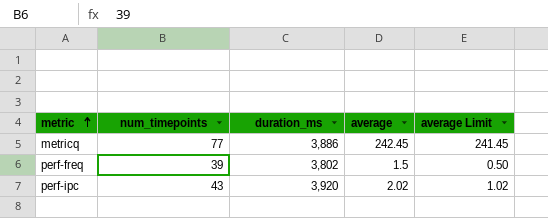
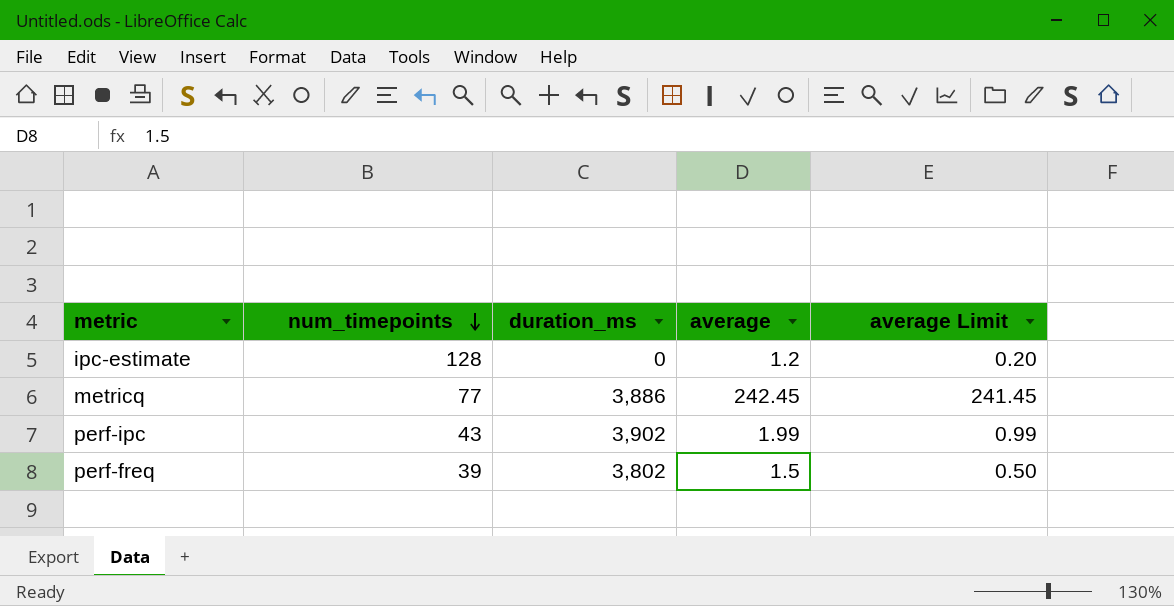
row order: metric ascending -> num_timepoints descending
row ipc-estimate: none -> 128 | 0 | 1.2 | 0.20
perf-ipc | duration_ms: 3,920 -> 3,902
perf-ipc | average: 2.02 -> 1.99
perf-ipc | average Limit: 1.02 -> 0.99

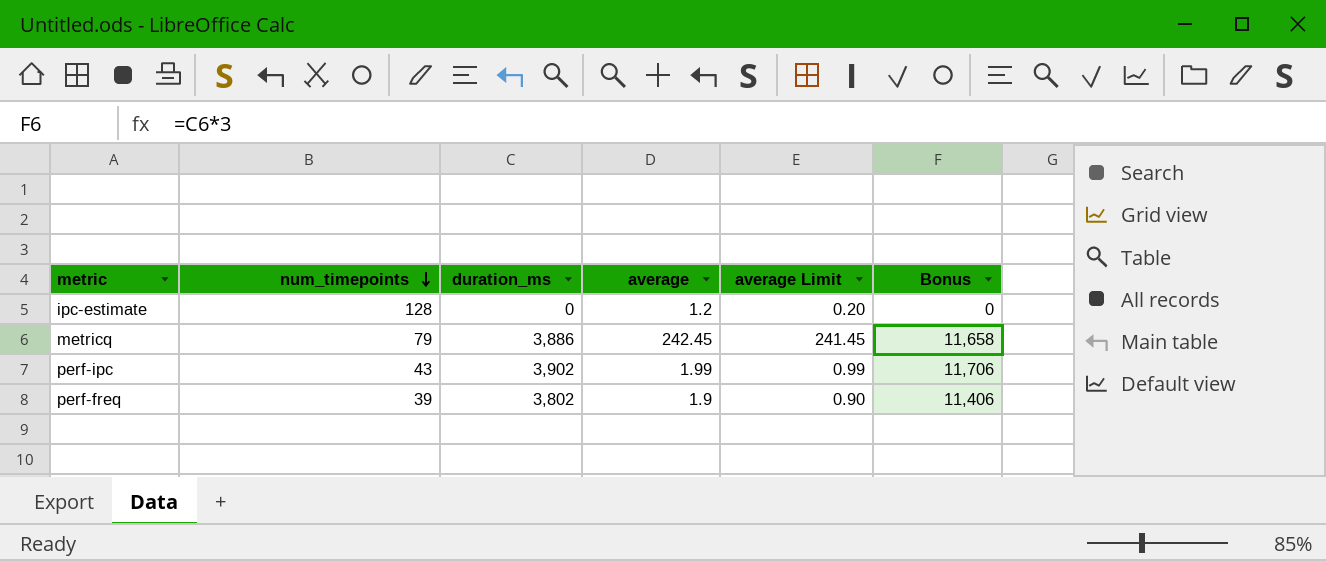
column Bonus | formula: none -> [duration_ms] * 3
metricq | num_timepoints: 77 -> 79
perf-freq | average: 1.5 -> 1.9
perf-freq | average Limit: 0.50 -> 0.90

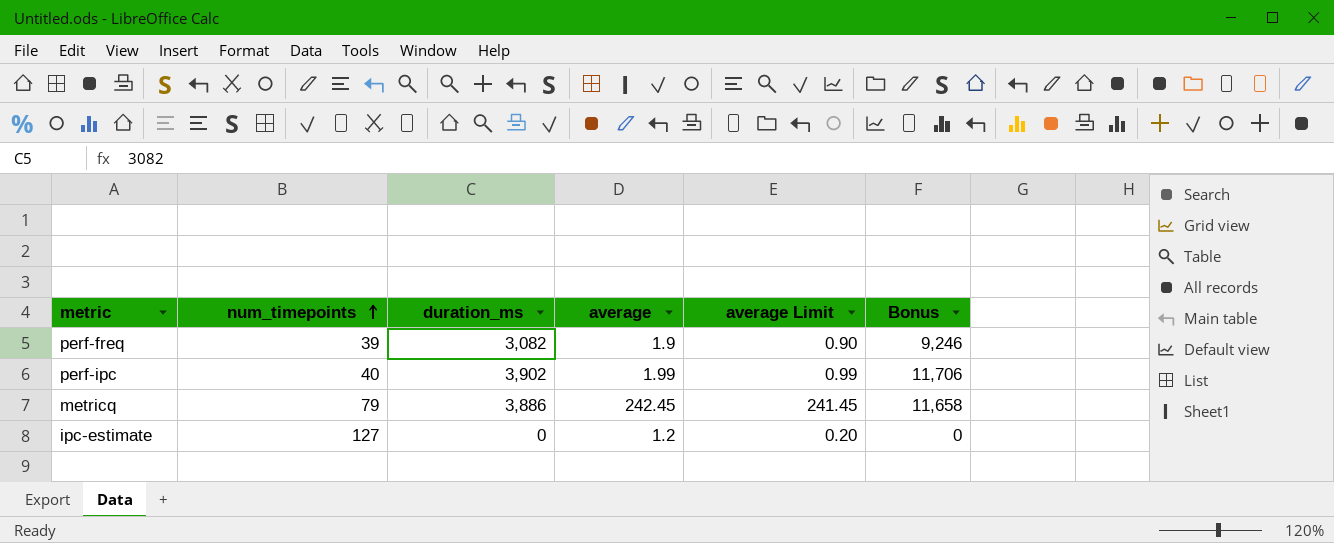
row order: num_timepoints descending -> num_timepoints ascending
perf-freq | duration_ms: 3,802 -> 3,082
perf-freq | Bonus: 11,406 -> 9,246
perf-ipc | num_timepoints: 43 -> 40
ipc-estimate | num_timepoints: 128 -> 127

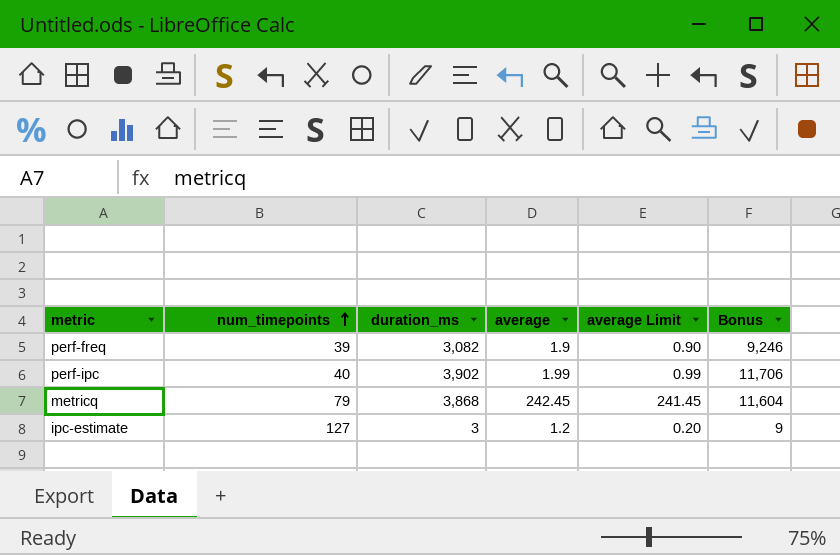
metricq | duration_ms: 3,886 -> 3,868
metricq | Bonus: 11,658 -> 11,604
ipc-estimate | duration_ms: 0 -> 3
ipc-estimate | Bonus: 0 -> 9

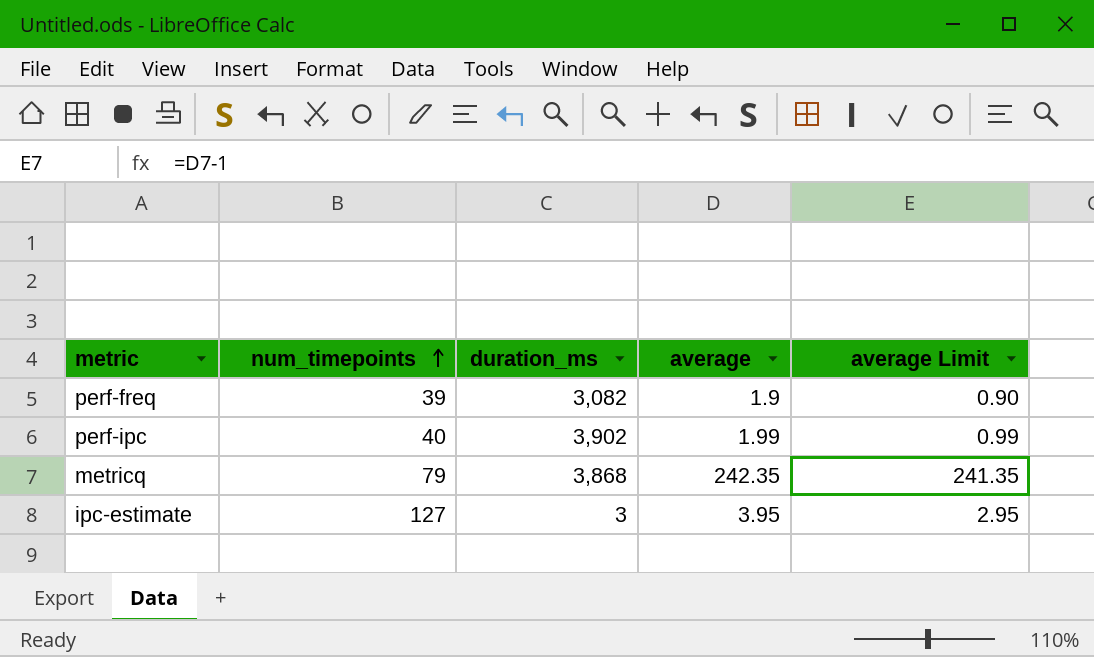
column Bonus | formula: [duration_ms] * 3 -> none
metricq | average: 242.45 -> 242.35
metricq | average Limit: 241.45 -> 241.35
ipc-estimate | average: 1.2 -> 3.95
ipc-estimate | average Limit: 0.20 -> 2.95

